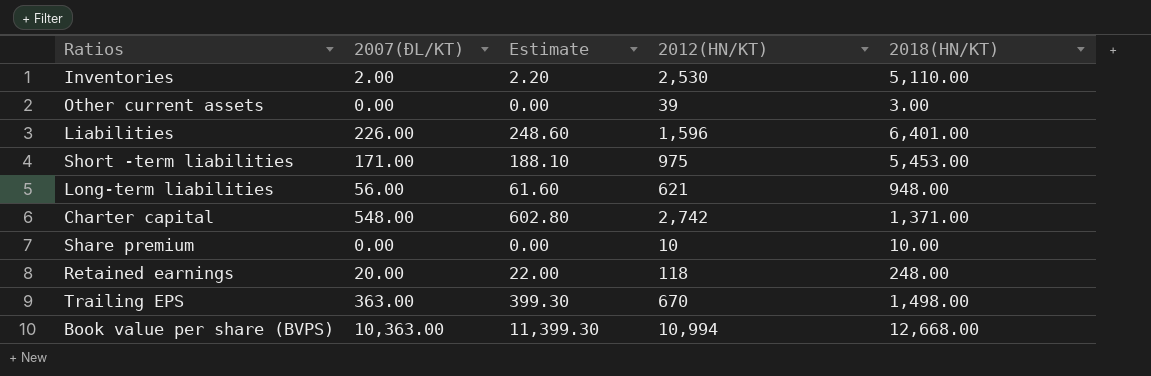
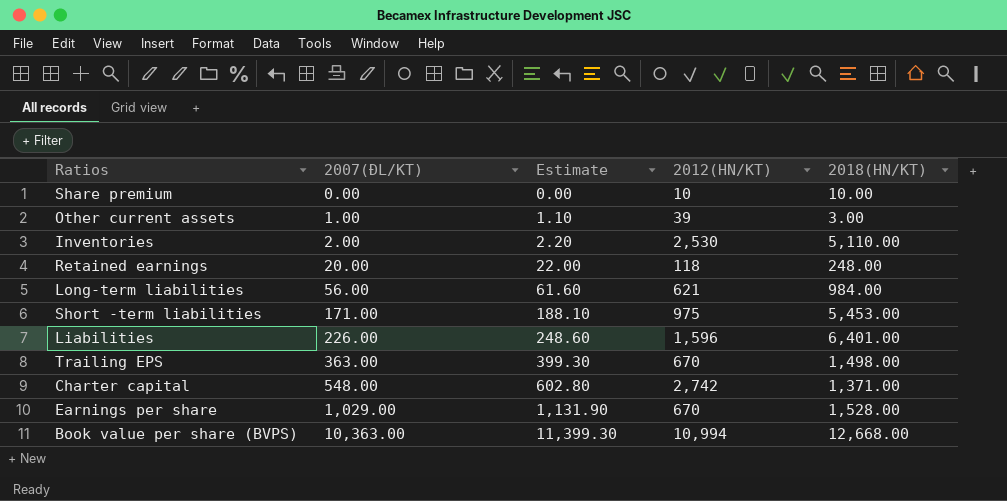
row order: none -> 2007(ĐL/KT) ascending
Other current assets | 2007(ĐL/KT): 0.00 -> 1.00
Other current assets | Estimate: 0.00 -> 1.10
Long-term liabilities | 2018(HN/KT): 948.00 -> 984.00
row Earnings per share: none -> 1,029.00 | 1,131.90 | 670 | 1,528.00

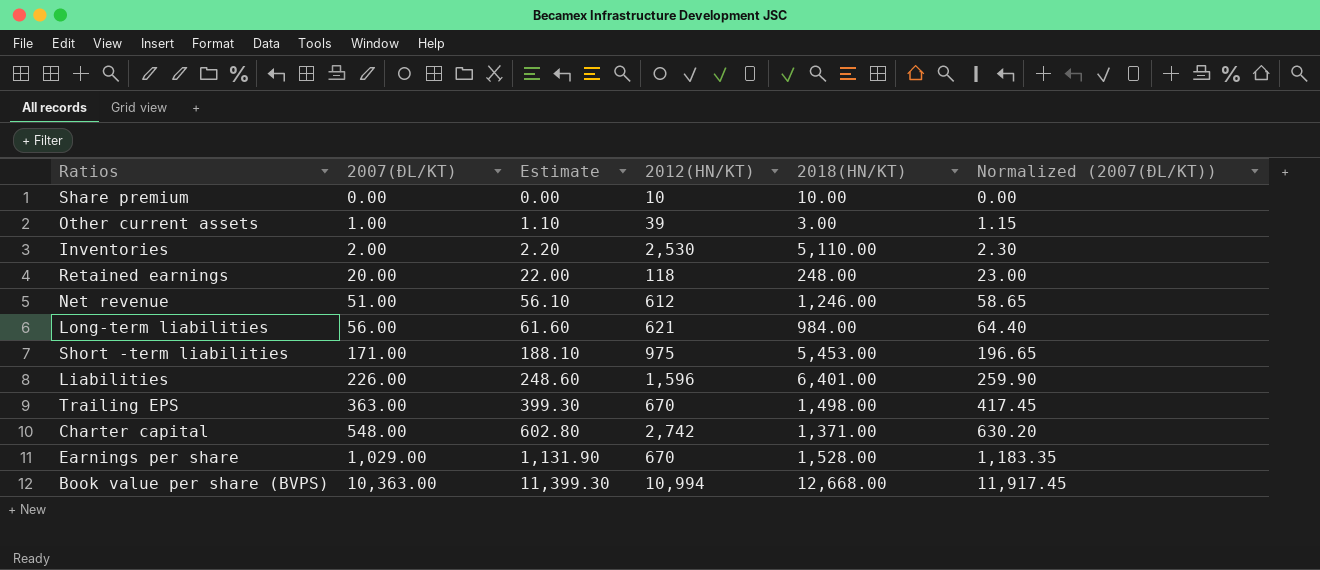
column Normalized (2007(ĐL/KT)) | formula: none -> [2007(ĐL/KT)] * 1.15
row Net revenue: none -> 51.00 | 56.10 | 612 | 1,246.00 | 58.65

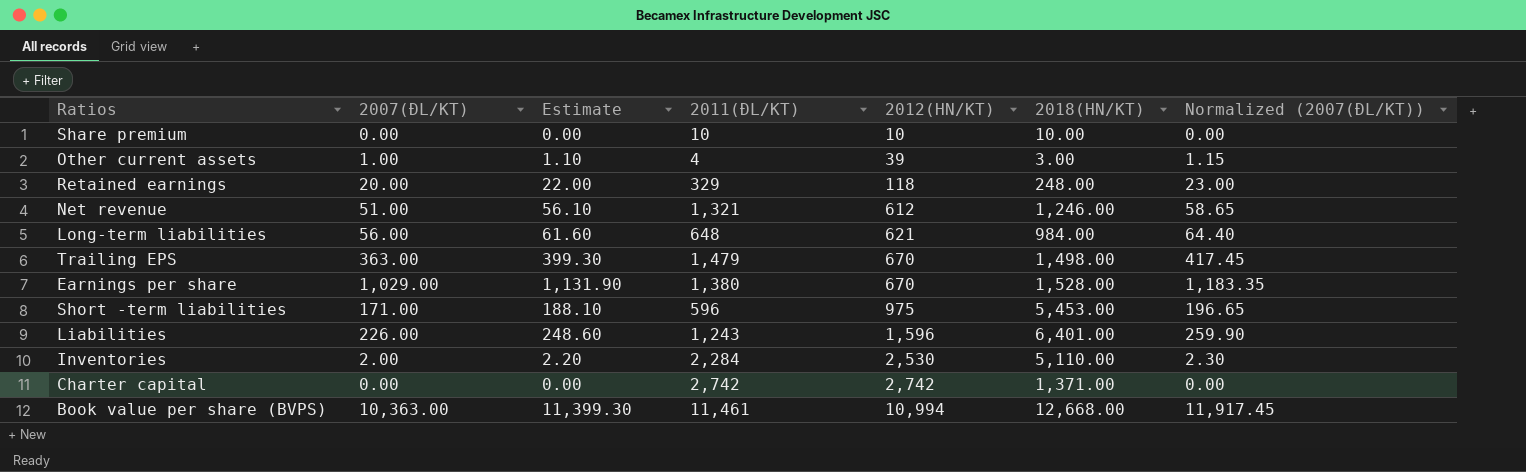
row order: 2007(ĐL/KT) ascending -> 2012(HN/KT) ascending
column 2011(ĐL/KT) | position: none -> 4
Charter capital | 2007(ĐL/KT): 548.00 -> 0.00
Charter capital | Estimate: 602.80 -> 0.00
Charter capital | Normalized (2007(ĐL/KT)): 630.20 -> 0.00

